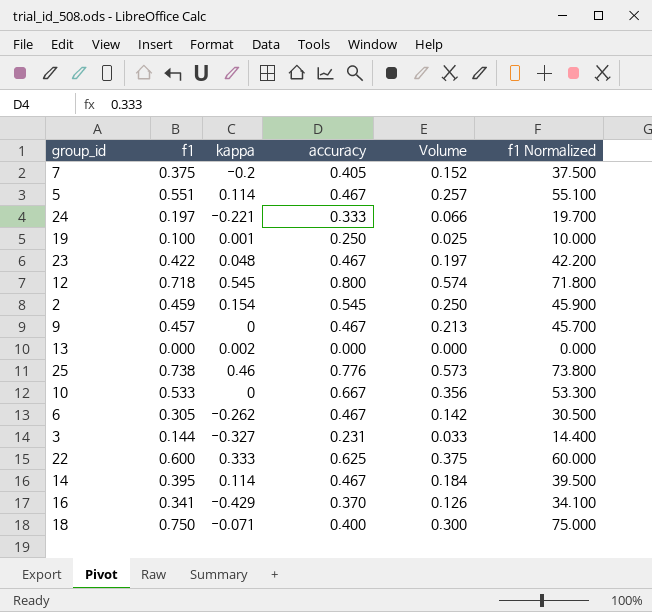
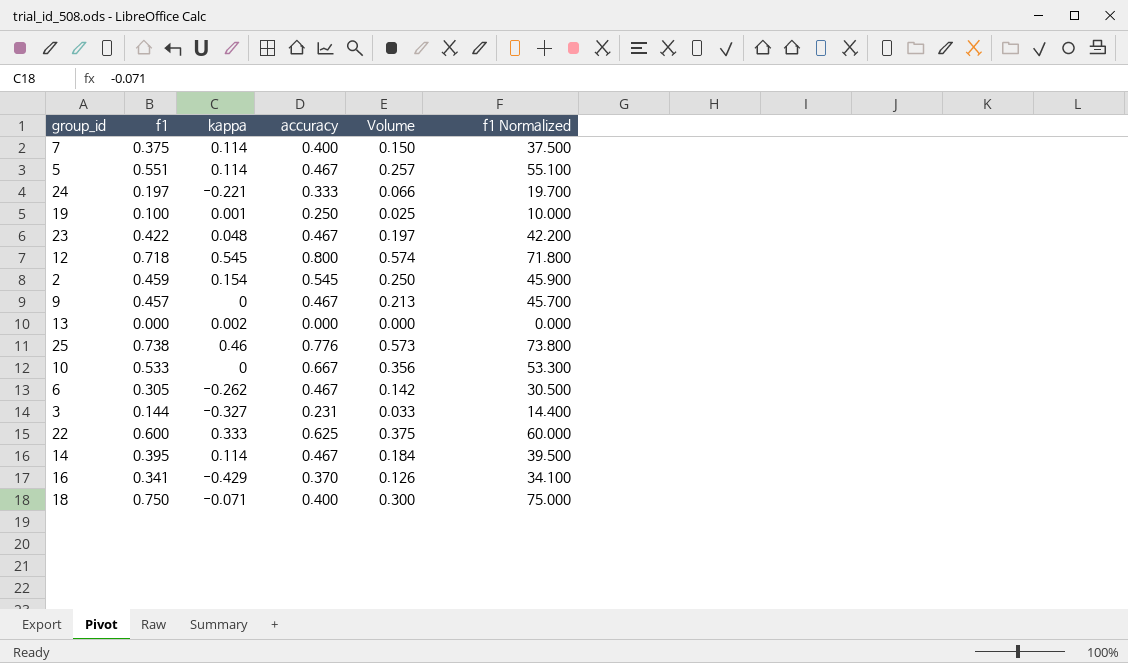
7 | kappa: -0.2 -> 0.114
7 | accuracy: 0.405 -> 0.400
7 | Volume: 0.152 -> 0.150

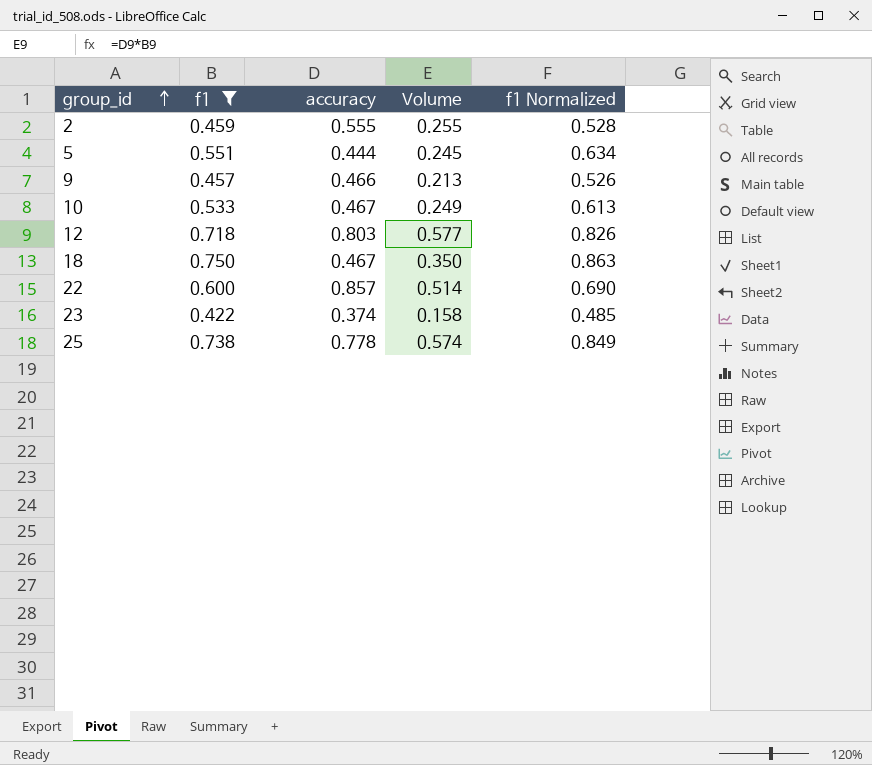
filter: none -> f1 >= 0.422
row order: none -> group_id ascending
column kappa | position: 3 -> none
column f1 Normalized | formula: [f1] * 100 -> [f1] * 1.15
2 | accuracy: 0.545 -> 0.555
2 | Volume: 0.250 -> 0.255
5 | accuracy: 0.467 -> 0.444
5 | Volume: 0.257 -> 0.245
9 | accuracy: 0.467 -> 0.466
10 | accuracy: 0.667 -> 0.467
10 | Volume: 0.356 -> 0.249
12 | accuracy: 0.800 -> 0.803
12 | Volume: 0.574 -> 0.577
18 | accuracy: 0.400 -> 0.467
18 | Volume: 0.300 -> 0.350
22 | accuracy: 0.625 -> 0.857
22 | Volume: 0.375 -> 0.514
23 | accuracy: 0.467 -> 0.374
23 | Volume: 0.197 -> 0.158
25 | accuracy: 0.776 -> 0.778
25 | Volume: 0.573 -> 0.574

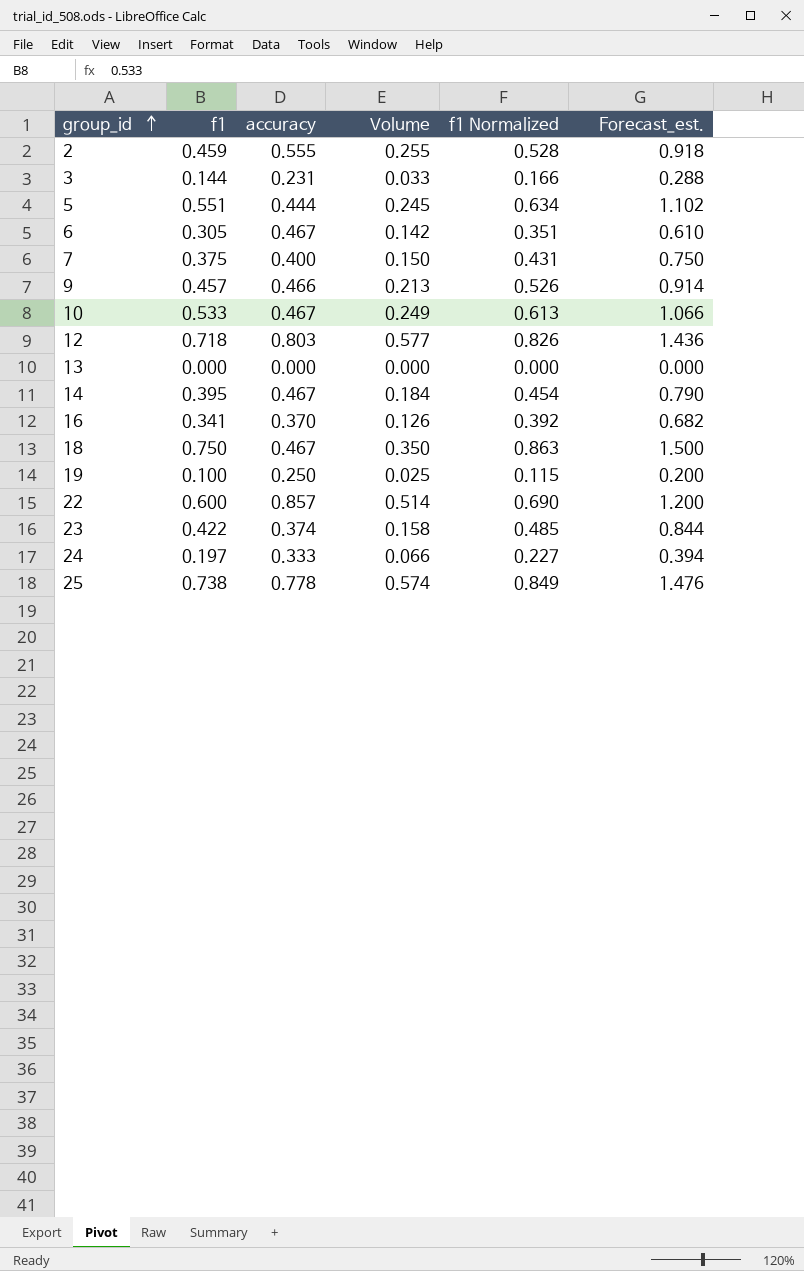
filter: f1 >= 0.422 -> none
column Forecast_est. | formula: none -> [f1] * 2

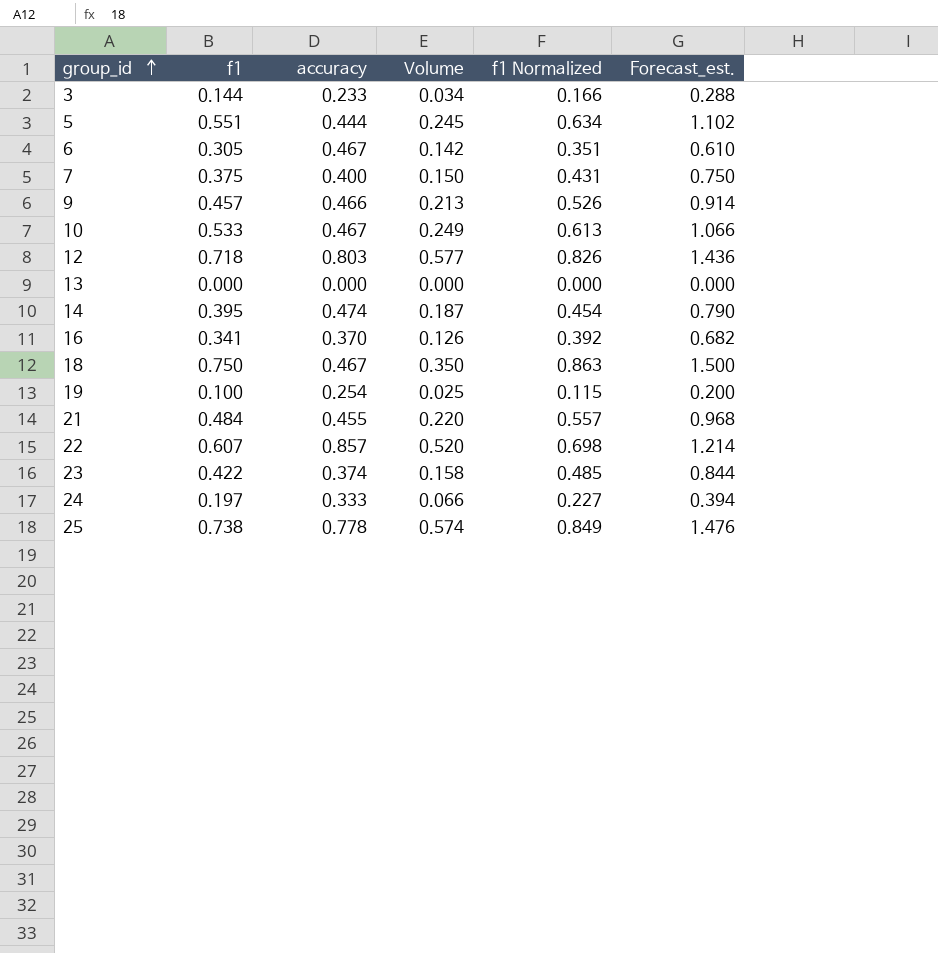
row 2: 0.459 | 0.555 | 0.255 | 0.528 | 0.918 -> none
3 | accuracy: 0.231 -> 0.233
3 | Volume: 0.033 -> 0.034
14 | accuracy: 0.467 -> 0.474
14 | Volume: 0.184 -> 0.187
19 | accuracy: 0.250 -> 0.254
row 21: none -> 0.484 | 0.455 | 0.220 | 0.557 | 0.968
22 | f1: 0.600 -> 0.607
22 | Volume: 0.514 -> 0.520
22 | f1 Normalized: 0.690 -> 0.698
22 | Forecast_est.: 1.200 -> 1.214

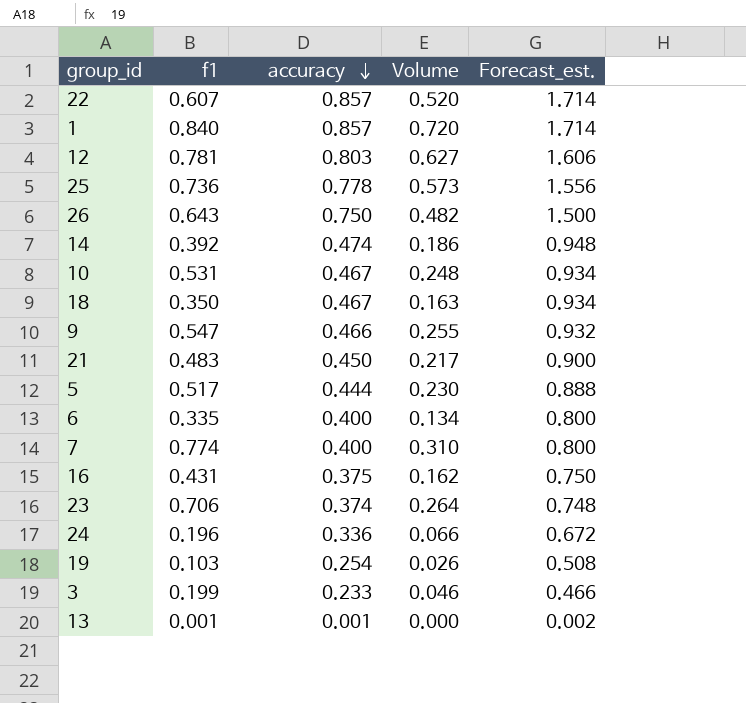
row order: group_id ascending -> accuracy descending
column f1 Normalized | formula: [f1] * 1.15 -> none
column Forecast_est. | formula: [f1] * 2 -> [accuracy] * 2
row 1: none -> 0.840 | 0.857 | 0.720 | 1.714
12 | f1: 0.718 -> 0.781
12 | Volume: 0.577 -> 0.627
25 | f1: 0.738 -> 0.736
25 | Volume: 0.574 -> 0.573
row 26: none -> 0.643 | 0.750 | 0.482 | 1.500
14 | f1: 0.395 -> 0.392
14 | Volume: 0.187 -> 0.186
10 | f1: 0.533 -> 0.531
10 | Volume: 0.249 -> 0.248
18 | f1: 0.750 -> 0.350
18 | Volume: 0.350 -> 0.163
9 | f1: 0.457 -> 0.547
9 | Volume: 0.213 -> 0.255
21 | f1: 0.484 -> 0.483
21 | accuracy: 0.455 -> 0.450
21 | Volume: 0.220 -> 0.217
5 | f1: 0.551 -> 0.517
5 | Volume: 0.245 -> 0.230
6 | f1: 0.305 -> 0.335
6 | accuracy: 0.467 -> 0.400
6 | Volume: 0.142 -> 0.134
7 | f1: 0.375 -> 0.774
7 | Volume: 0.150 -> 0.310
16 | f1: 0.341 -> 0.431
16 | accuracy: 0.370 -> 0.375
16 | Volume: 0.126 -> 0.162
23 | f1: 0.422 -> 0.706
23 | Volume: 0.158 -> 0.264
24 | f1: 0.197 -> 0.196
24 | accuracy: 0.333 -> 0.336
19 | f1: 0.100 -> 0.103
19 | Volume: 0.025 -> 0.026
3 | f1: 0.144 -> 0.199
3 | Volume: 0.034 -> 0.046
13 | f1: 0.000 -> 0.001
13 | accuracy: 0.000 -> 0.001

